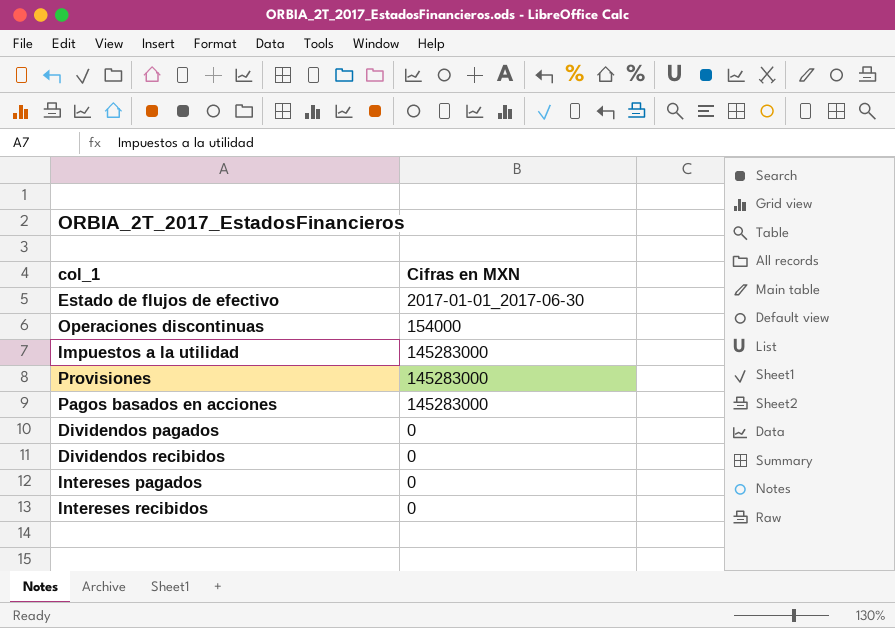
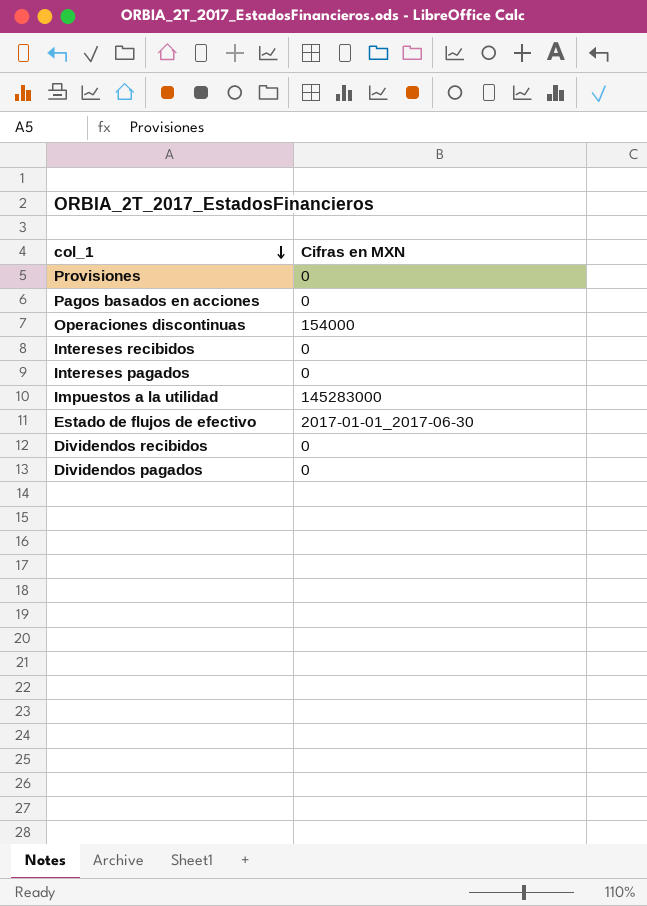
row order: none -> col_1 descending
Provisiones | Cifras en MXN: 145283000 -> 0
Pagos basados en acciones | Cifras en MXN: 145283000 -> 0

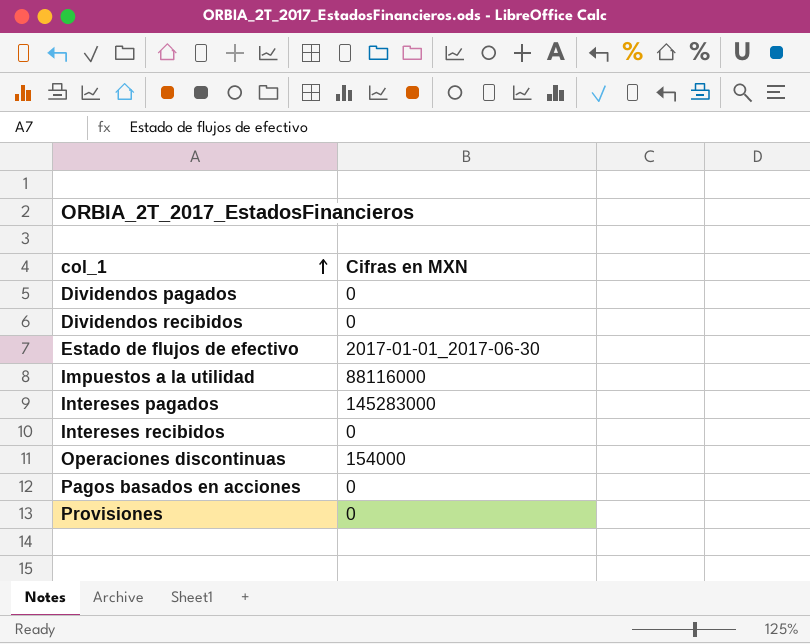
row order: col_1 descending -> col_1 ascending
Impuestos a la utilidad | Cifras en MXN: 145283000 -> 88116000
Intereses pagados | Cifras en MXN: 0 -> 145283000

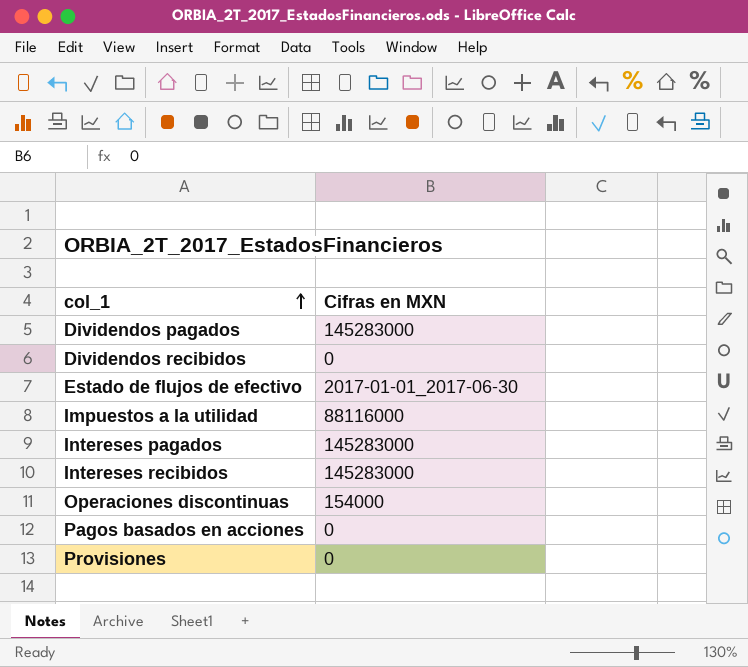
Dividendos pagados | Cifras en MXN: 0 -> 145283000
Intereses recibidos | Cifras en MXN: 0 -> 145283000

